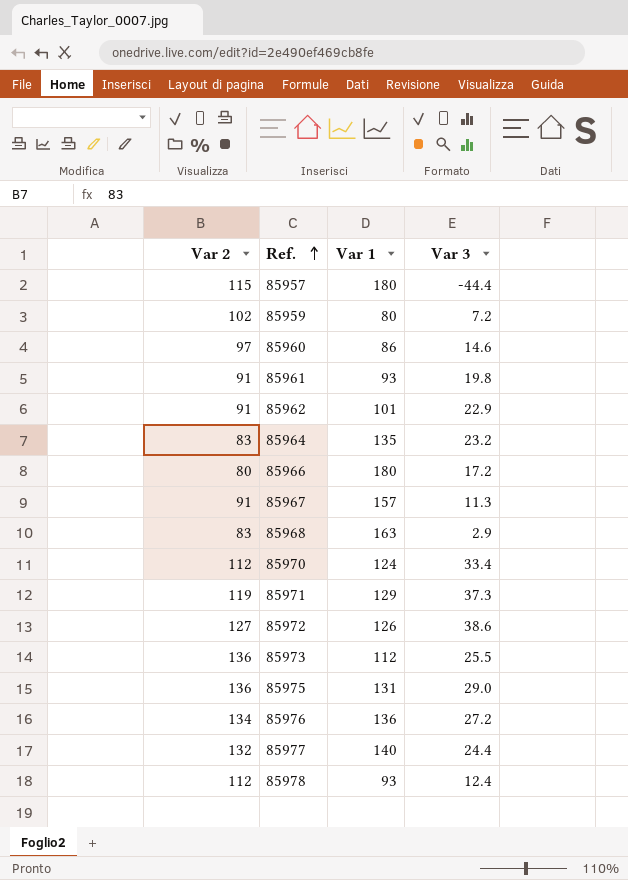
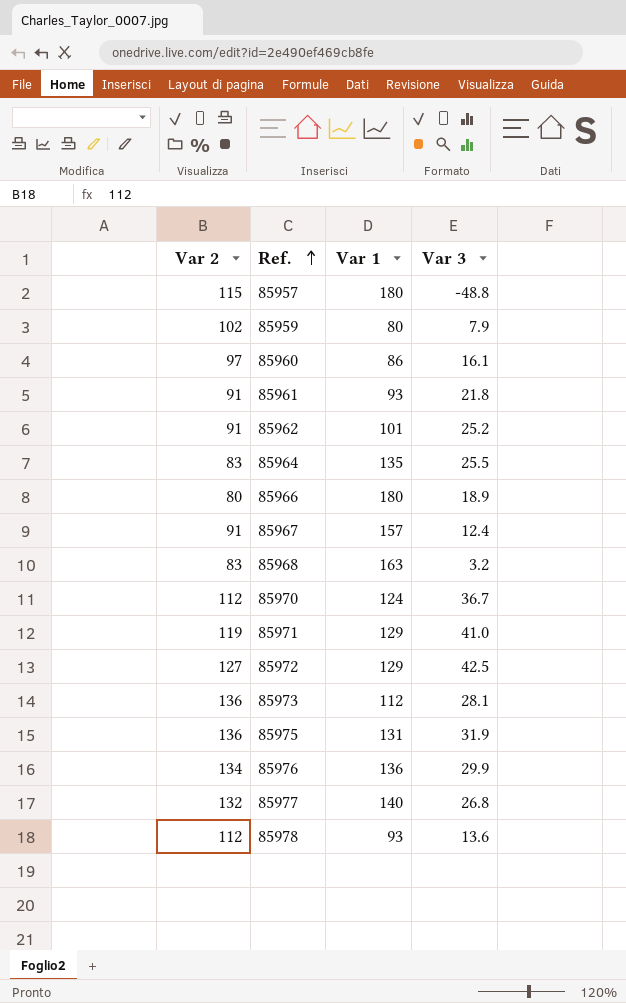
85957 | Var 3: -44.4 -> -48.8
85959 | Var 3: 7.2 -> 7.9
85960 | Var 3: 14.6 -> 16.1
85961 | Var 3: 19.8 -> 21.8
85962 | Var 3: 22.9 -> 25.2
85964 | Var 3: 23.2 -> 25.5
85966 | Var 3: 17.2 -> 18.9
85967 | Var 3: 11.3 -> 12.4
85968 | Var 3: 2.9 -> 3.2
85970 | Var 3: 33.4 -> 36.7
85971 | Var 3: 37.3 -> 41.0
85972 | Var 1: 126 -> 129
85972 | Var 3: 38.6 -> 42.5
85973 | Var 3: 25.5 -> 28.1
85975 | Var 3: 29.0 -> 31.9
85976 | Var 3: 27.2 -> 29.9
85977 | Var 3: 24.4 -> 26.8
85978 | Var 3: 12.4 -> 13.6

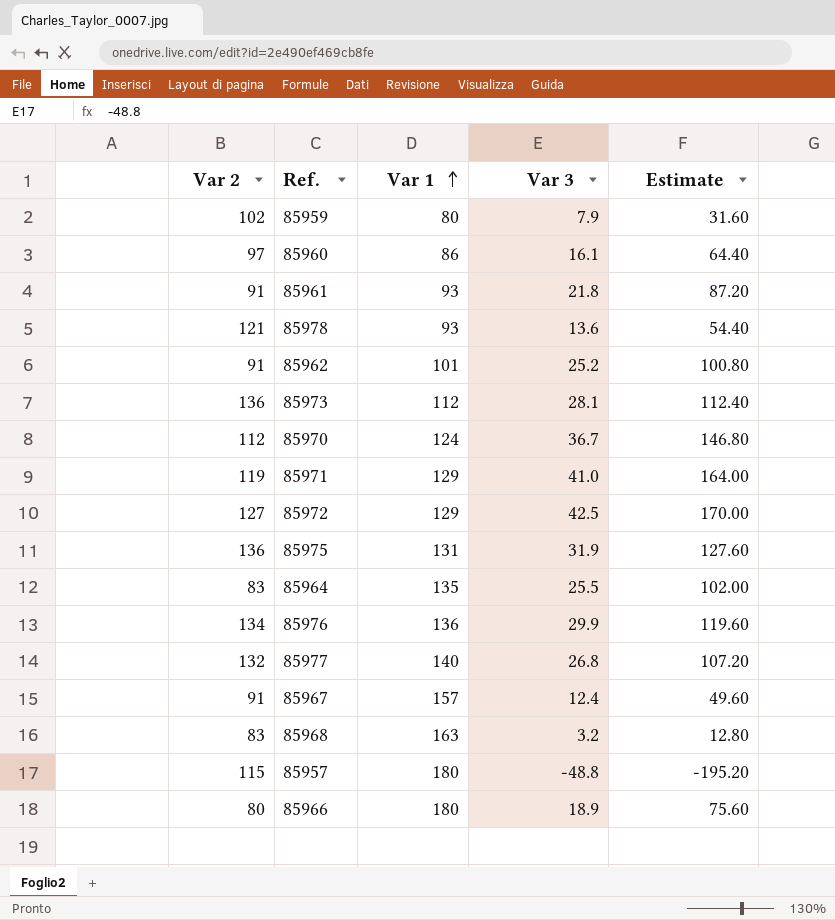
row order: Ref. ascending -> Var 1 ascending
column Estimate | formula: none -> [Var 3] * 4
85978 | Var 2: 112 -> 121

